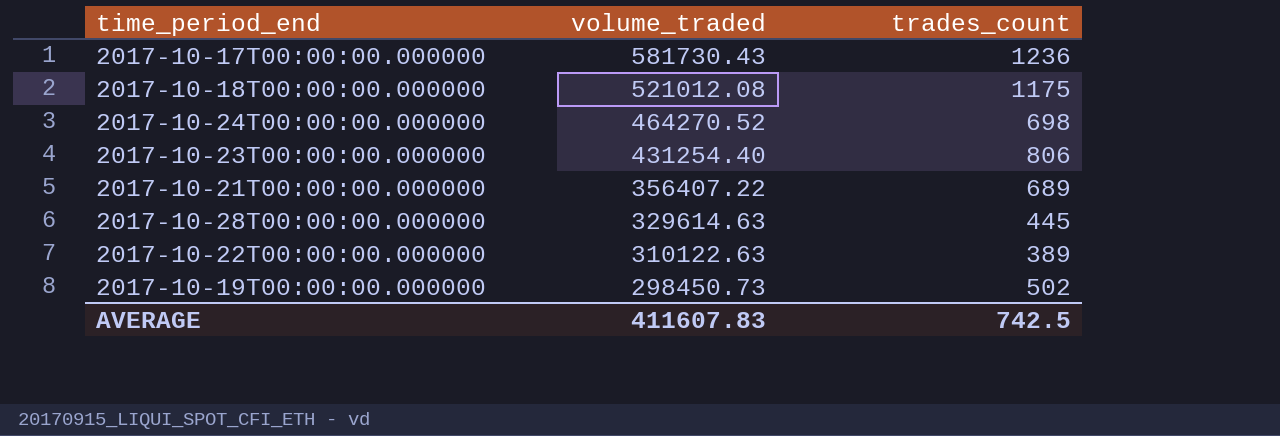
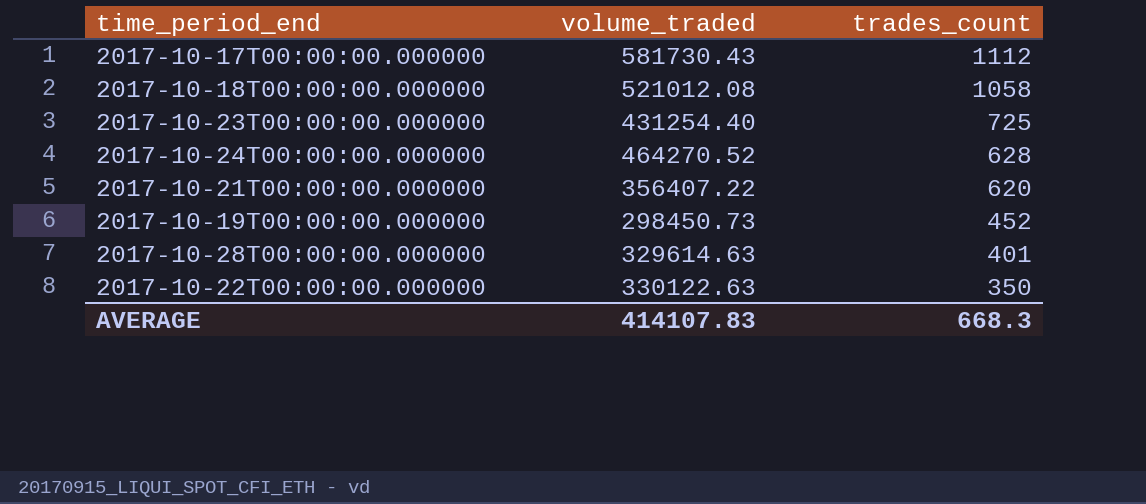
row order: volume_traded descending -> trades_count descending
2017-10-17T00:00:00.000000 | trades_count: 1236 -> 1112
2017-10-18T00:00:00.000000 | trades_count: 1175 -> 1058
2017-10-23T00:00:00.000000 | trades_count: 806 -> 725
2017-10-24T00:00:00.000000 | trades_count: 698 -> 628
2017-10-21T00:00:00.000000 | trades_count: 689 -> 620
2017-10-19T00:00:00.000000 | trades_count: 502 -> 452
2017-10-28T00:00:00.000000 | trades_count: 445 -> 401
2017-10-22T00:00:00.000000 | volume_traded: 310122.63 -> 330122.63
2017-10-22T00:00:00.000000 | trades_count: 389 -> 350
AVERAGE | volume_traded: 411607.83 -> 414107.83
AVERAGE | trades_count: 742.5 -> 668.3

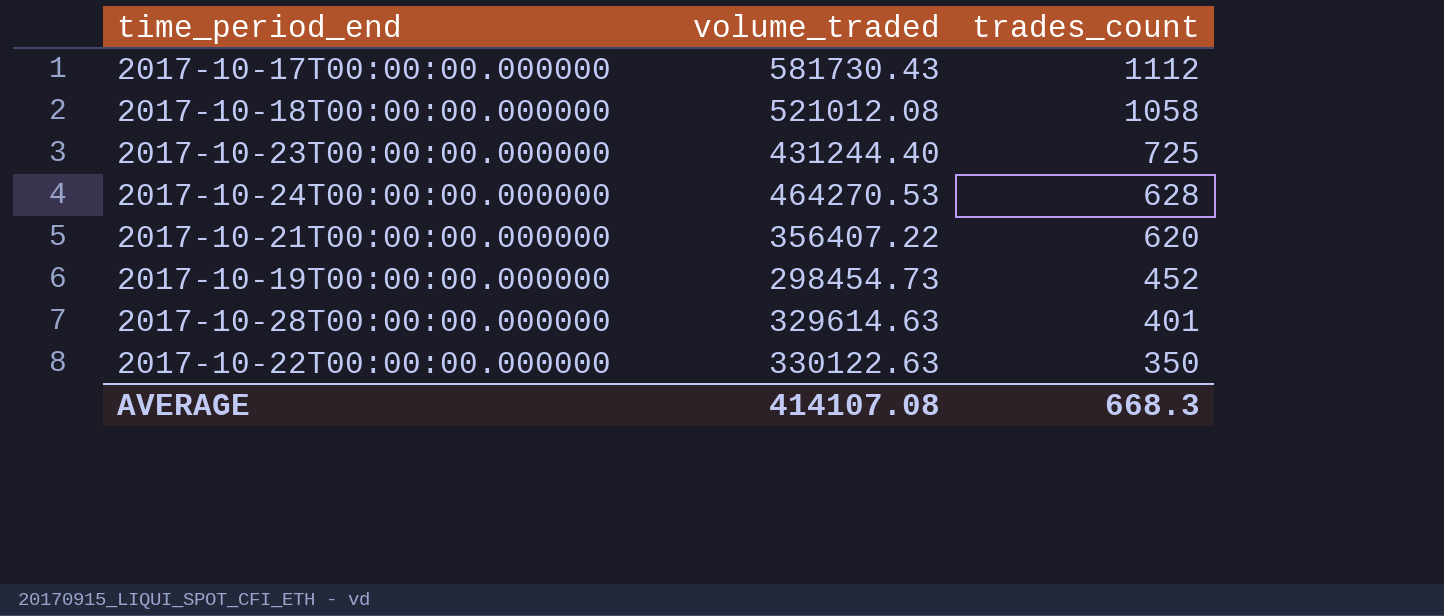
2017-10-23T00:00:00.000000 | volume_traded: 431254.40 -> 431244.40
2017-10-24T00:00:00.000000 | volume_traded: 464270.52 -> 464270.53
2017-10-19T00:00:00.000000 | volume_traded: 298450.73 -> 298454.73
AVERAGE | volume_traded: 414107.83 -> 414107.08

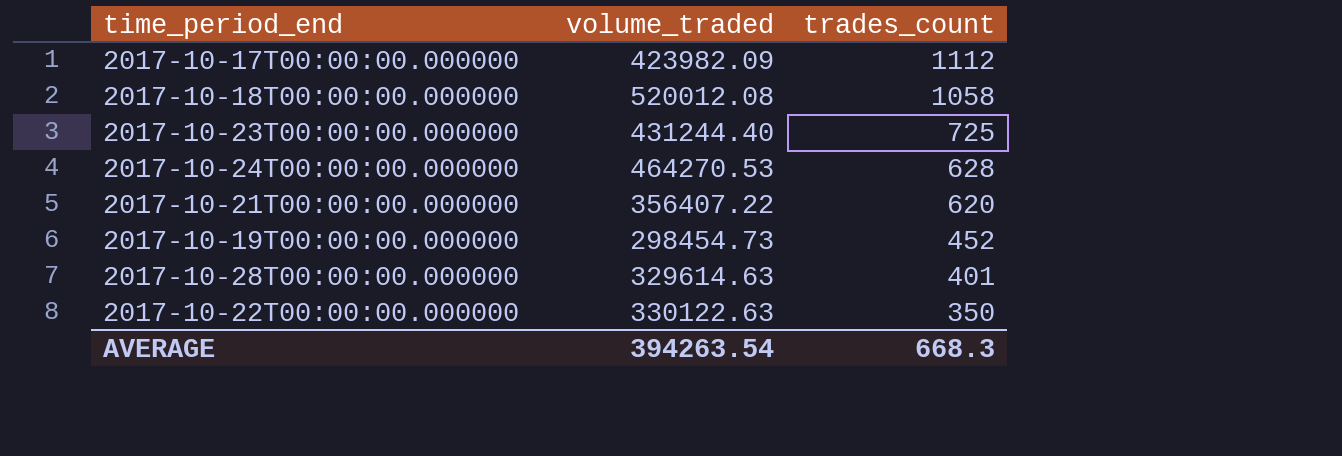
2017-10-17T00:00:00.000000 | volume_traded: 581730.43 -> 423982.09
2017-10-18T00:00:00.000000 | volume_traded: 521012.08 -> 520012.08
AVERAGE | volume_traded: 414107.08 -> 394263.54

